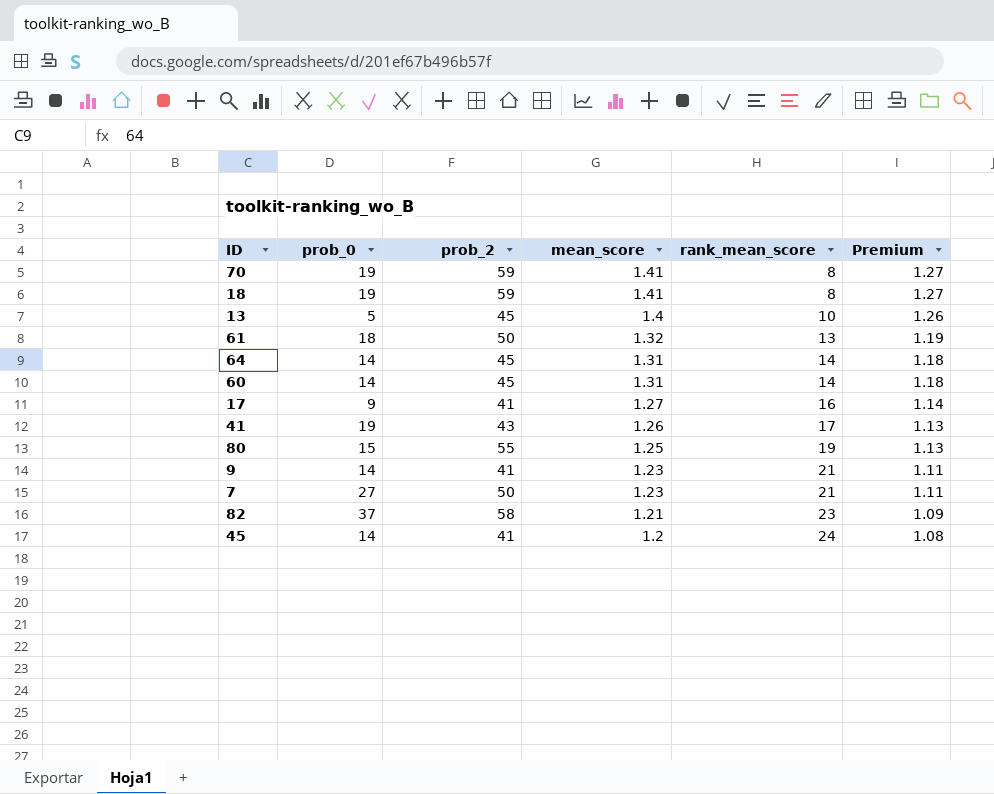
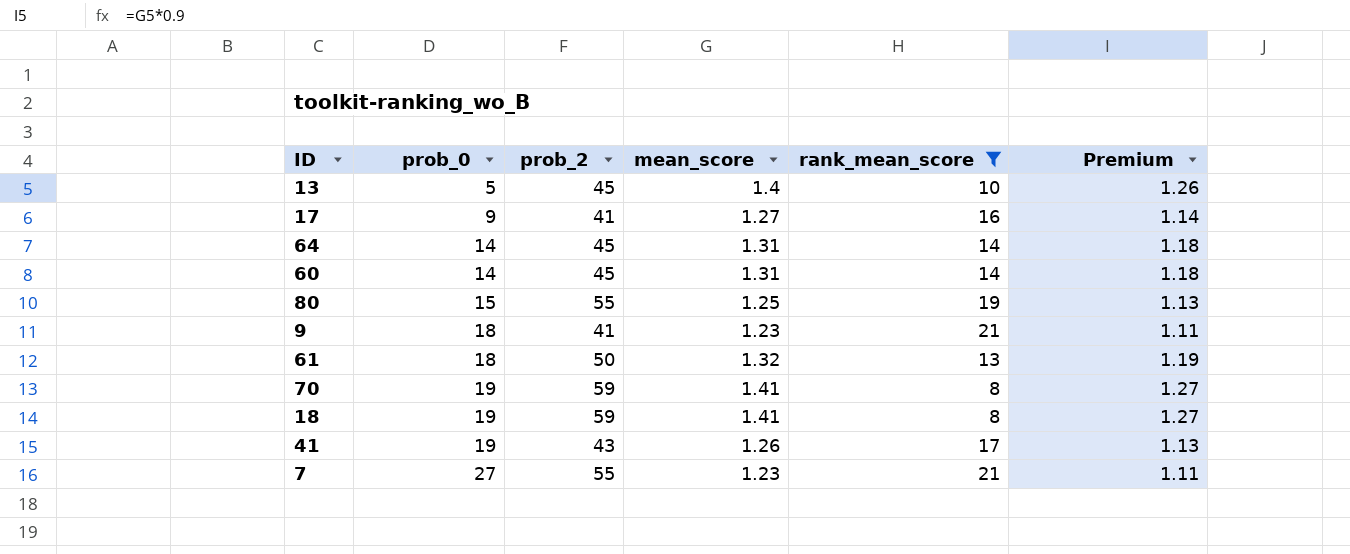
filter: none -> rank_mean_score <= 21
row order: mean_score descending -> prob_0 ascending
9 | prob_0: 14 -> 18
7 | prob_2: 50 -> 55

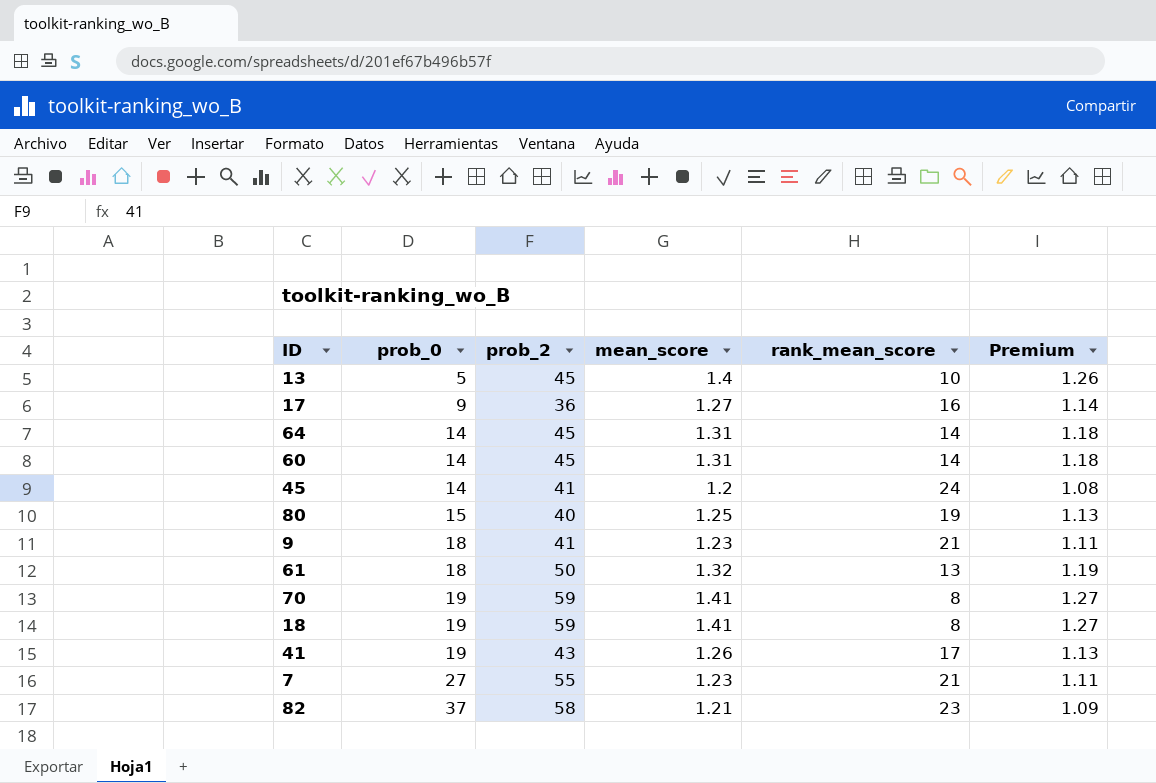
filter: rank_mean_score <= 21 -> none
17 | prob_2: 41 -> 36
80 | prob_2: 55 -> 40

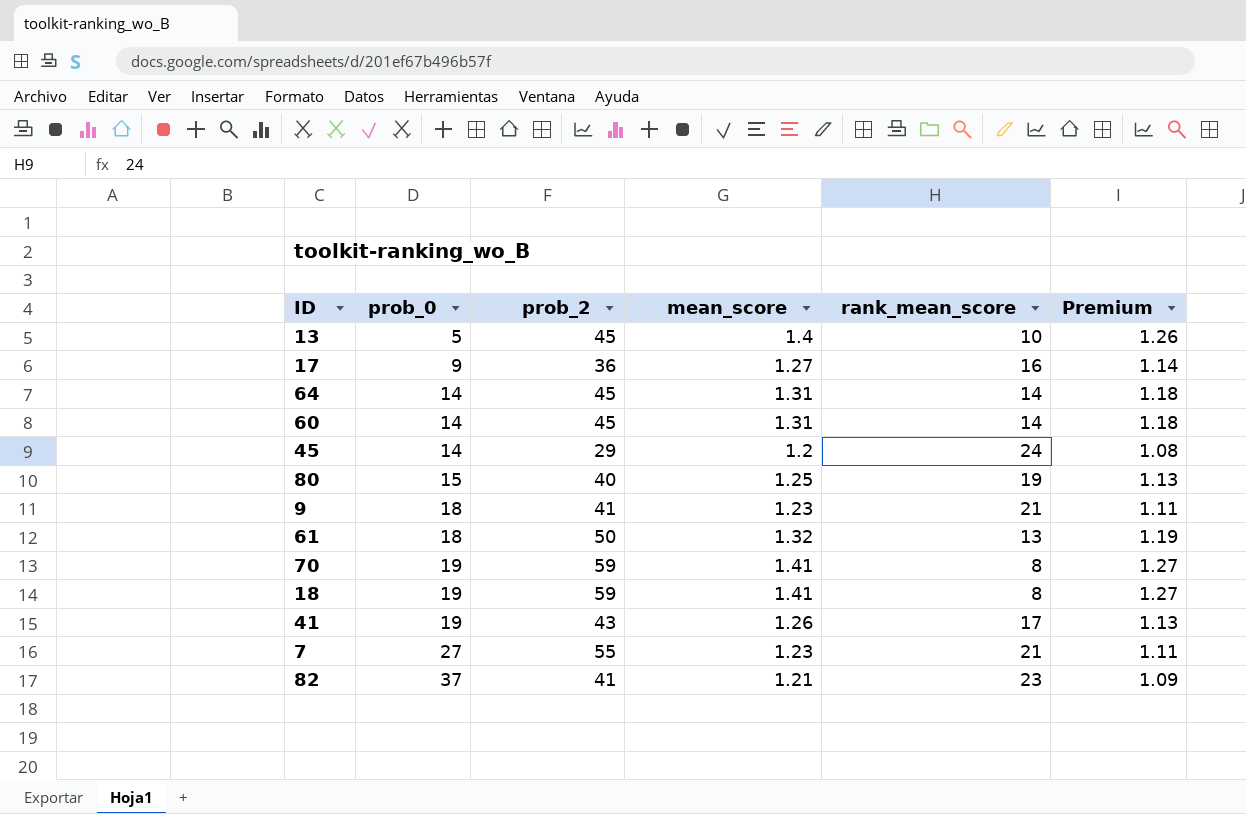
45 | prob_2: 41 -> 29
82 | prob_2: 58 -> 41

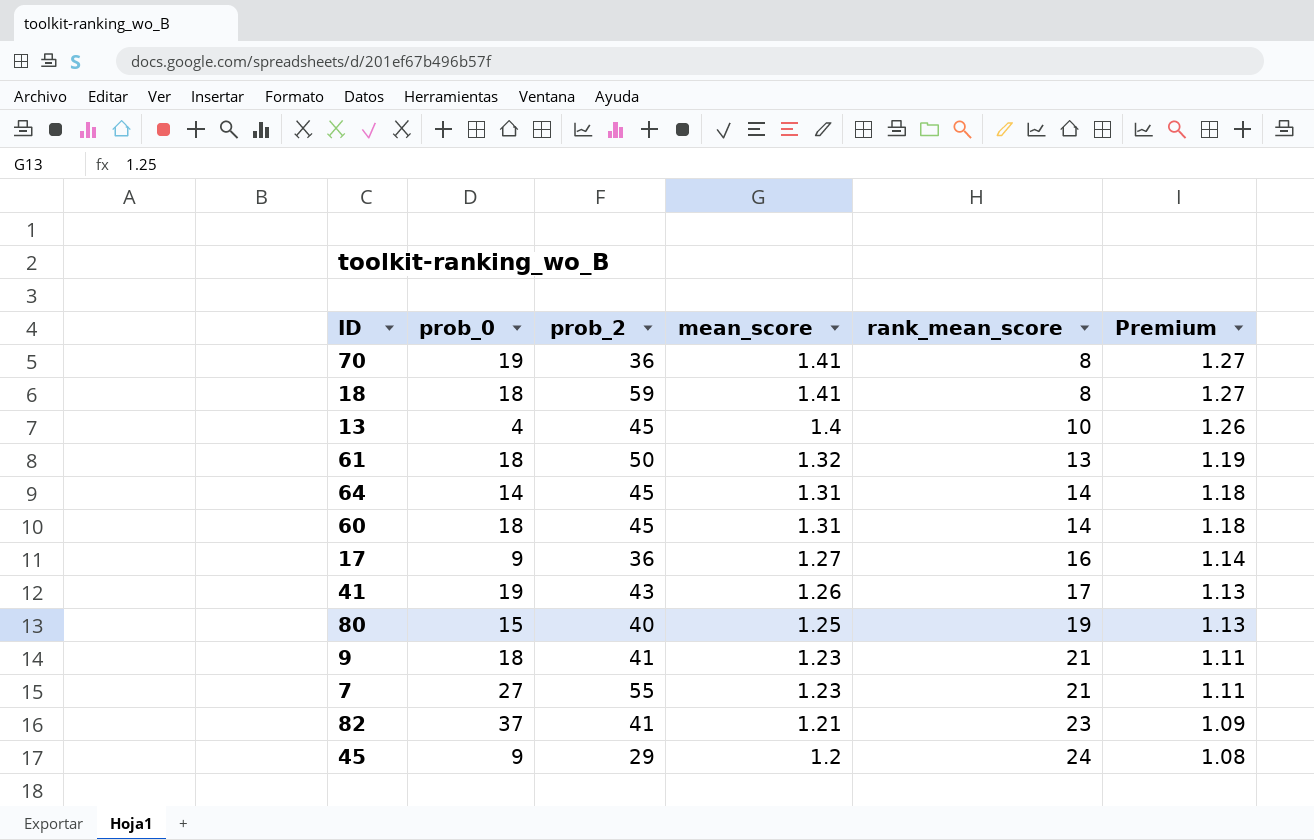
row order: prob_0 ascending -> mean_score descending
70 | prob_2: 59 -> 36
18 | prob_0: 19 -> 18
13 | prob_0: 5 -> 4
60 | prob_0: 14 -> 18
45 | prob_0: 14 -> 9

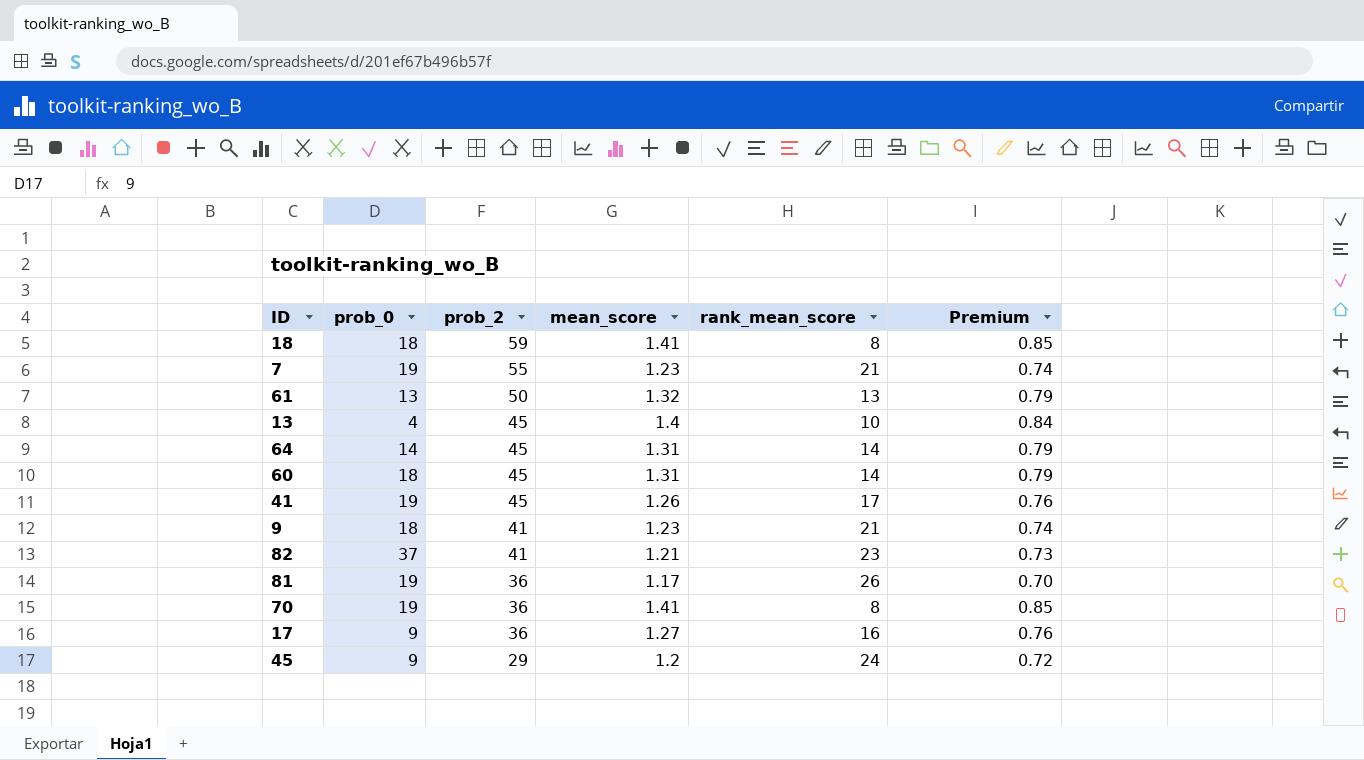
row order: mean_score descending -> prob_2 descending
column Premium | formula: [mean_score] * 0.9 -> [mean_score] * 0.6
row 80: 15 | 40 | 1.25 | 19 | 1.13 -> none
7 | prob_0: 27 -> 19
61 | prob_0: 18 -> 13
41 | prob_2: 43 -> 45
row 81: none -> 19 | 36 | 1.17 | 26 | 0.70

